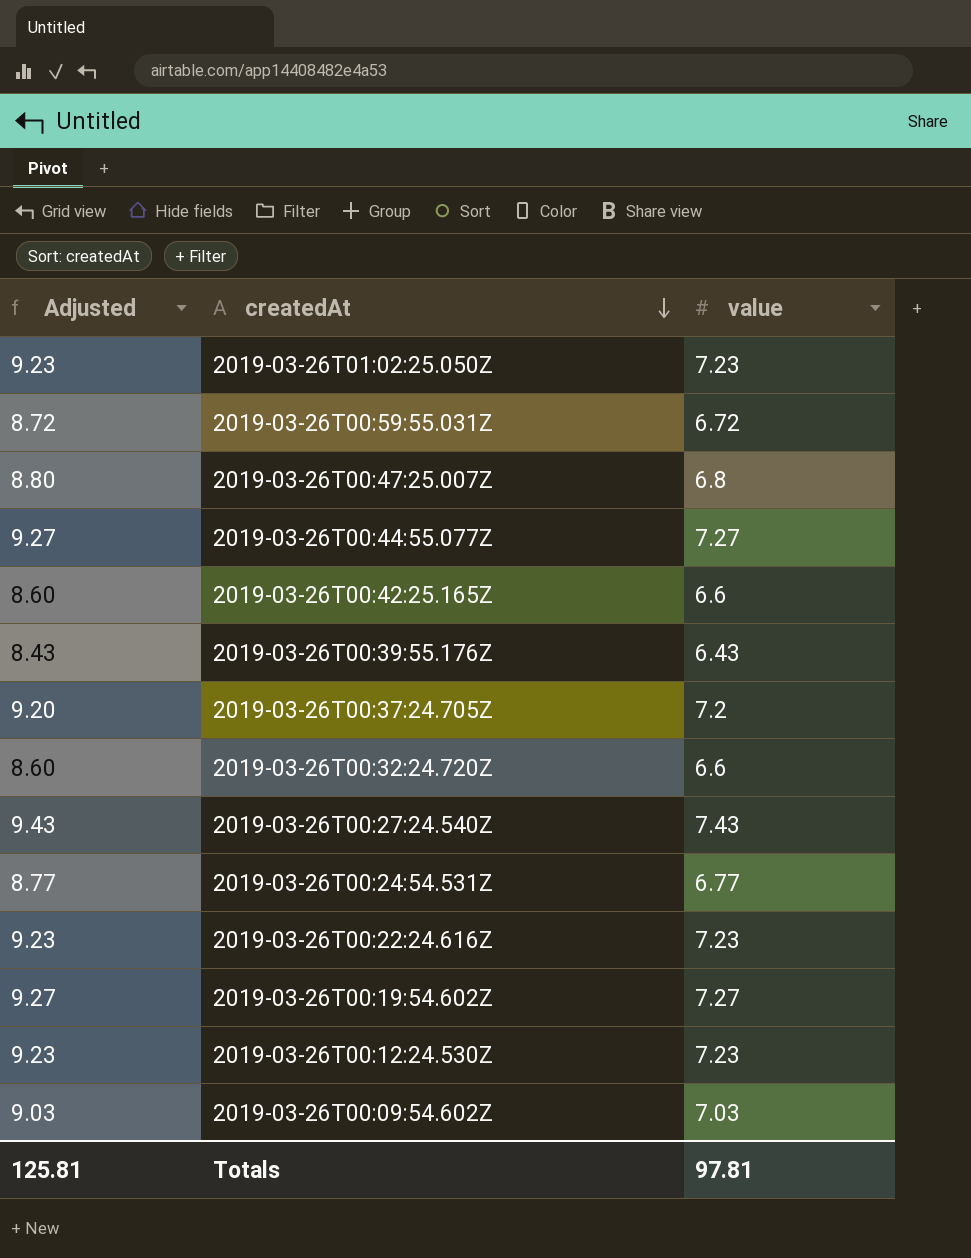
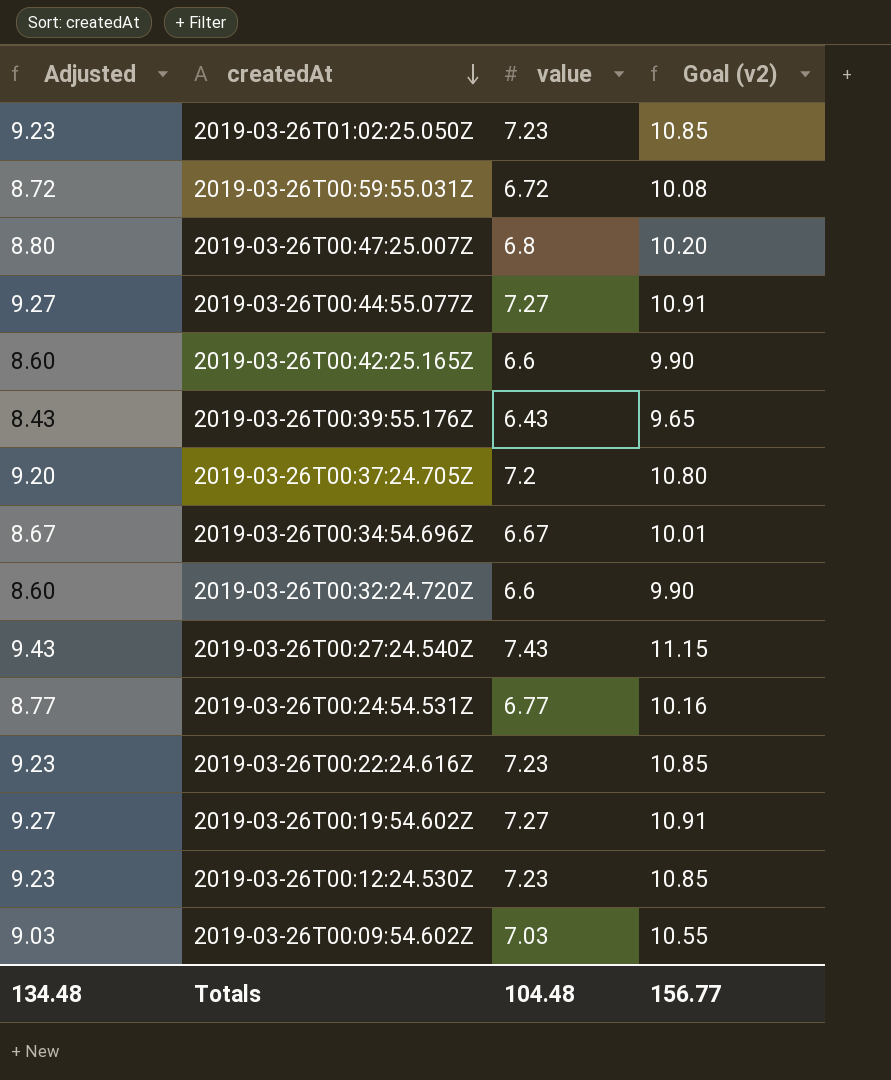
column Goal (v2) | formula: none -> [value] * 1.5
row 2019-03-26T00:34:54.696Z: none -> 8.67 | 6.67 | 10.01
Totals | Adjusted: 125.81 -> 134.48
Totals | value: 97.81 -> 104.48

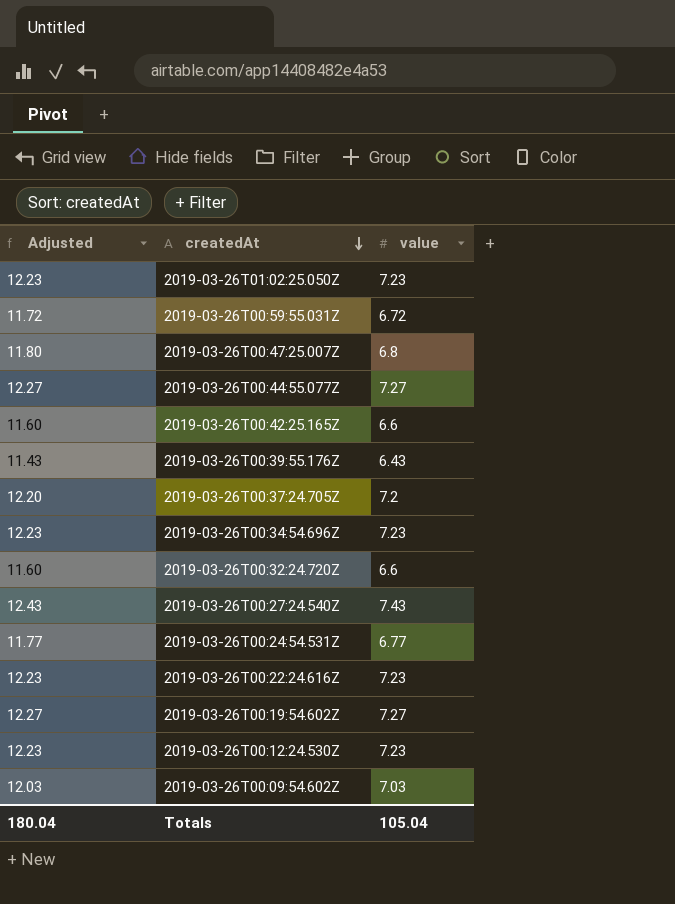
column Goal (v2) | formula: [value] * 1.5 -> none
column Adjusted | formula: [value] + 2 -> [value] + 5
2019-03-26T00:34:54.696Z | value: 6.67 -> 7.23
Totals | Adjusted: 134.48 -> 180.04
Totals | value: 104.48 -> 105.04

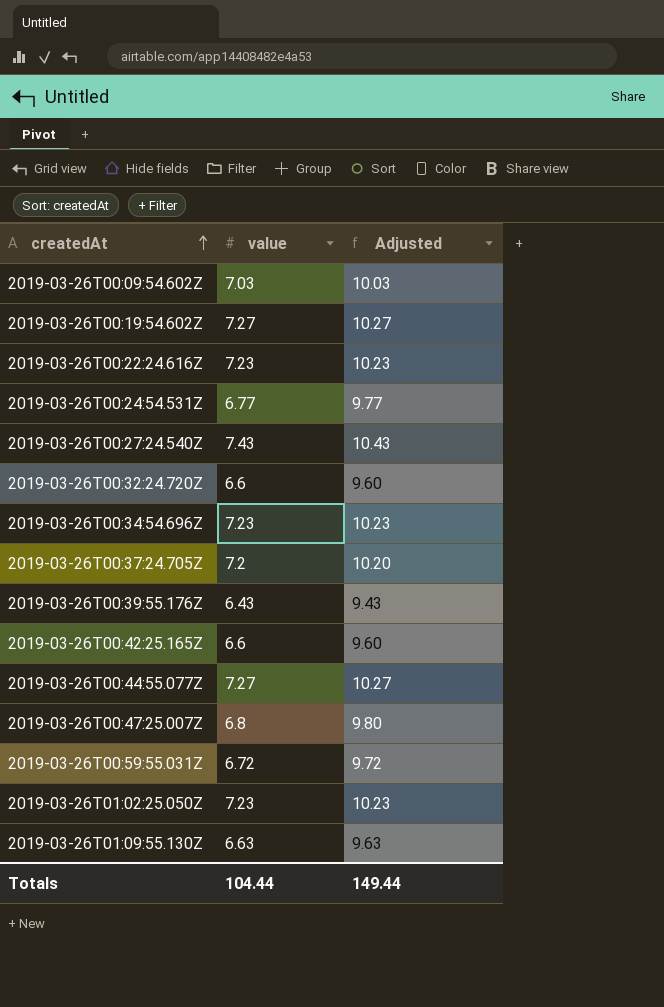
row order: createdAt descending -> createdAt ascending
column Adjusted | formula: [value] + 5 -> [value] + 3
column Adjusted | position: 1 -> 3
row 2019-03-26T00:12:24.530Z: 12.23 | 7.23 -> none
row 2019-03-26T01:09:55.130Z: none -> 6.63 | 9.63
Totals | value: 105.04 -> 104.44
Totals | Adjusted: 180.04 -> 149.44

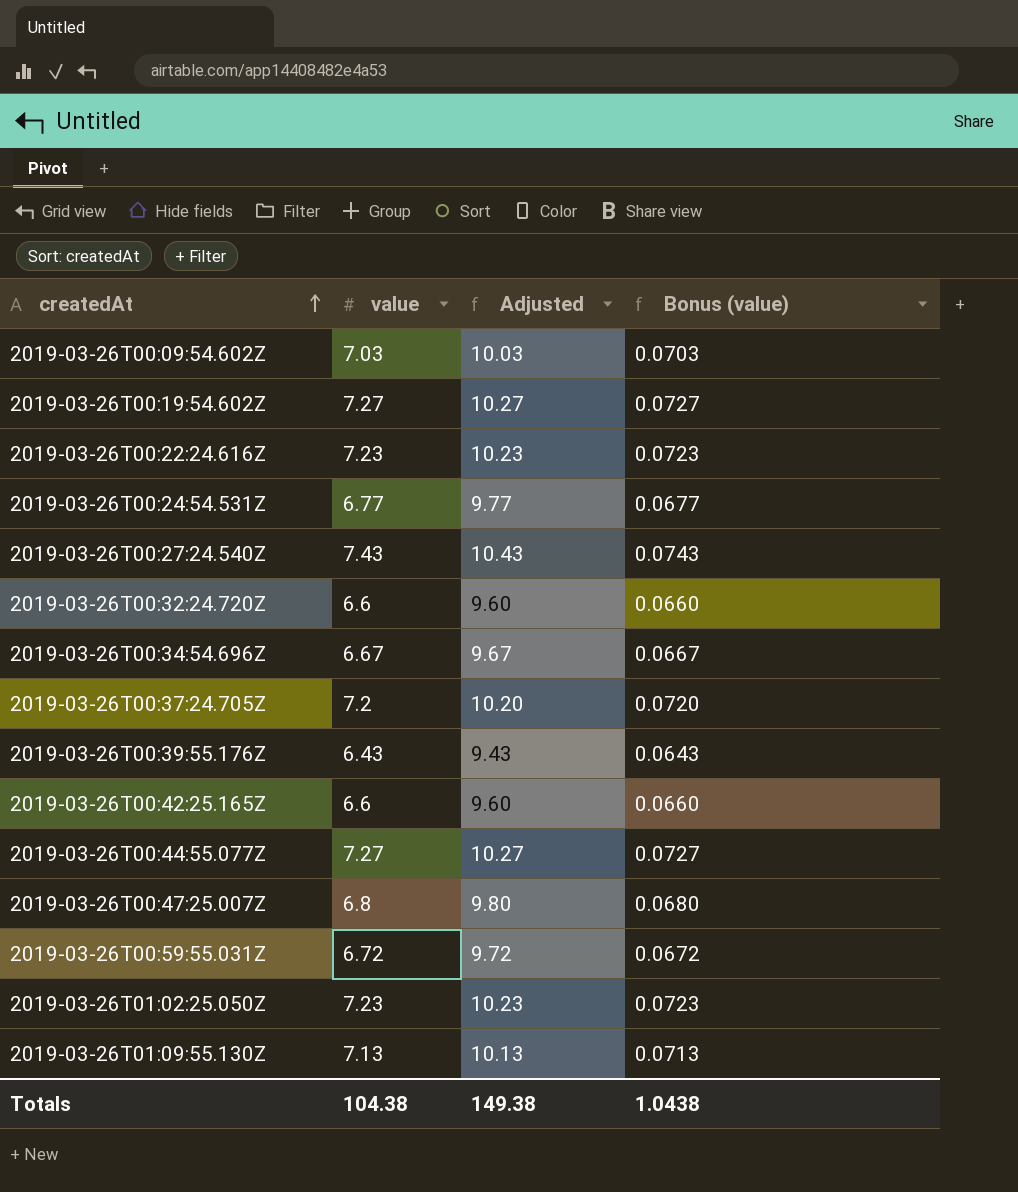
column Bonus (value) | formula: none -> [value] * 0.01
2019-03-26T00:34:54.696Z | value: 7.23 -> 6.67
2019-03-26T00:34:54.696Z | Adjusted: 10.23 -> 9.67
2019-03-26T01:09:55.130Z | value: 6.63 -> 7.13
2019-03-26T01:09:55.130Z | Adjusted: 9.63 -> 10.13
Totals | value: 104.44 -> 104.38
Totals | Adjusted: 149.44 -> 149.38

